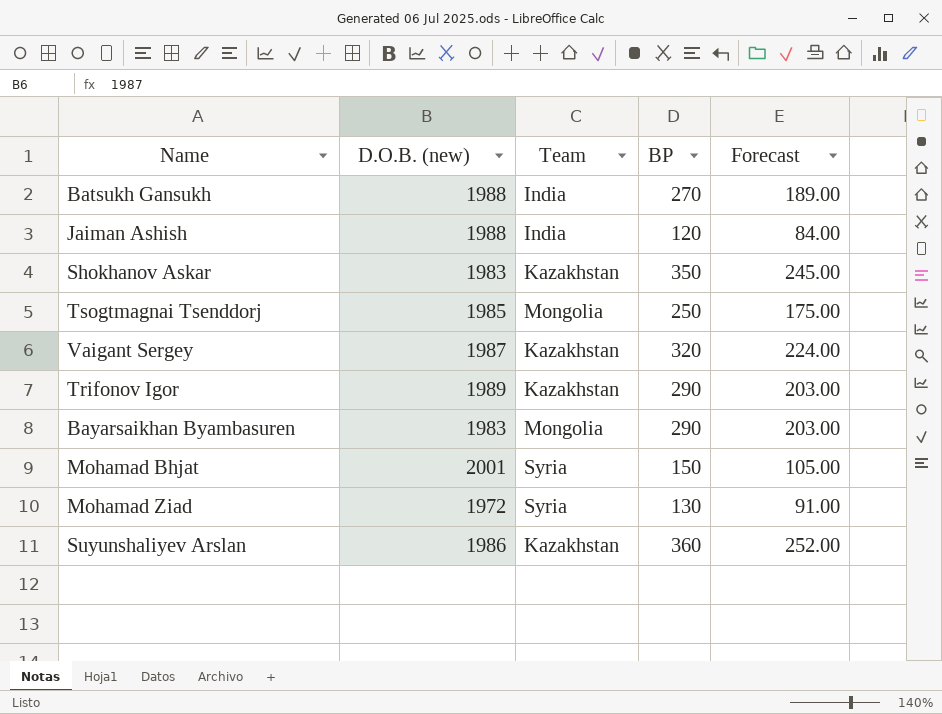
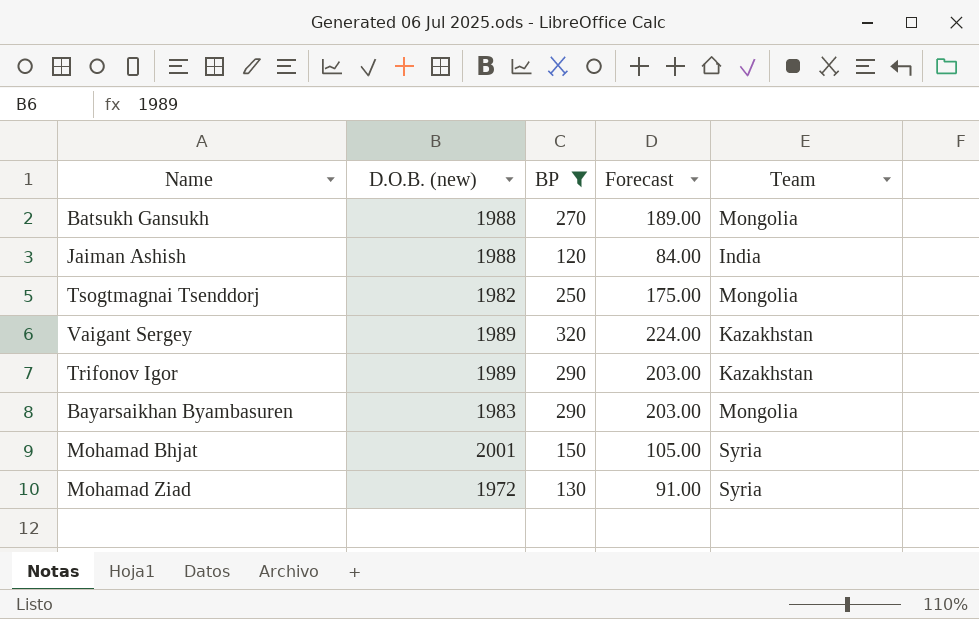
filter: none -> BP <= 320
column Team | position: 3 -> 5
Batsukh Gansukh | Team: India -> Mongolia
Tsogtmagnai Tsenddorj | D.O.B. (new): 1985 -> 1982
Vaigant Sergey | D.O.B. (new): 1987 -> 1989

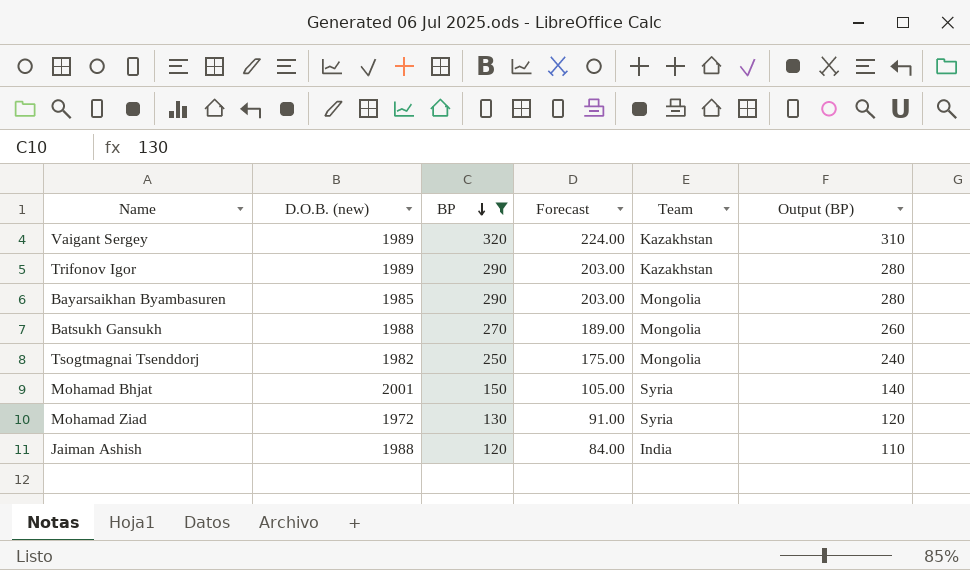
row order: none -> BP descending
column Output (BP) | formula: none -> [BP] - 10
Bayarsaikhan Byambasuren | D.O.B. (new): 1983 -> 1985

